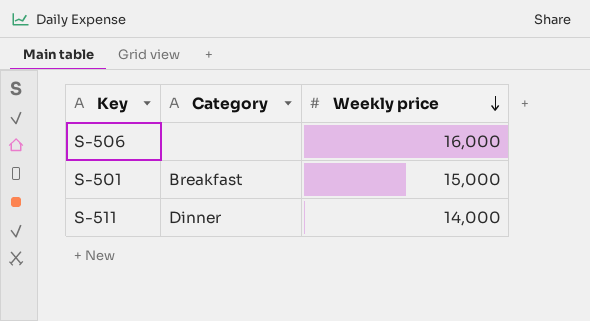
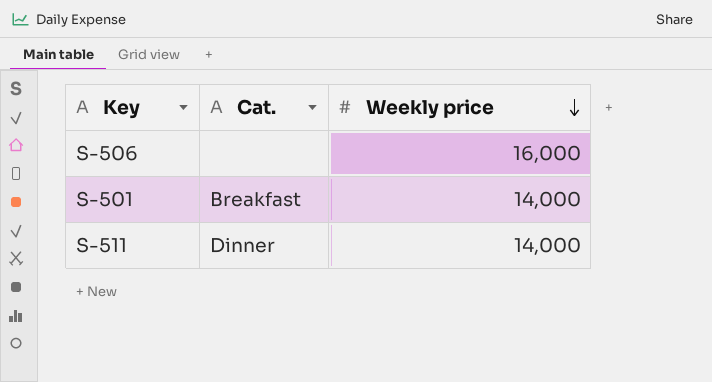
column name: Category -> Cat.
S-501 | Weekly price: 15,000 -> 14,000

